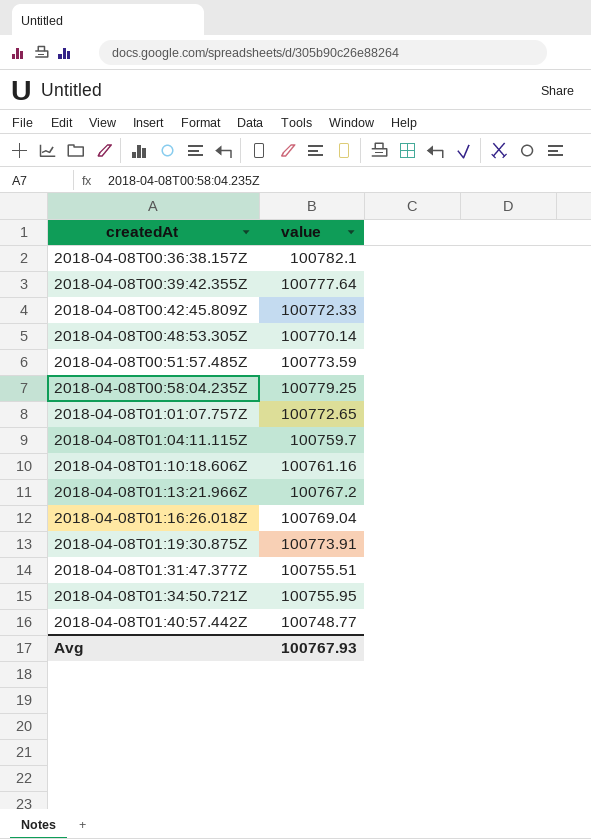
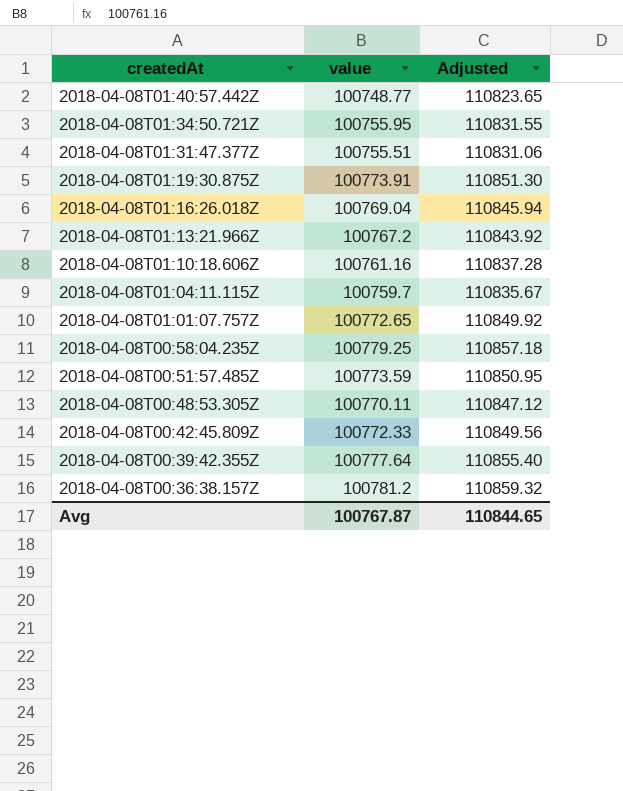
row order: createdAt ascending -> createdAt descending
column Adjusted | formula: none -> [value] * 1.1
2018-04-08T00:48:53.305Z | value: 100770.14 -> 100770.11
2018-04-08T00:36:38.157Z | value: 100782.1 -> 100781.2
Avg | value: 100767.93 -> 100767.87

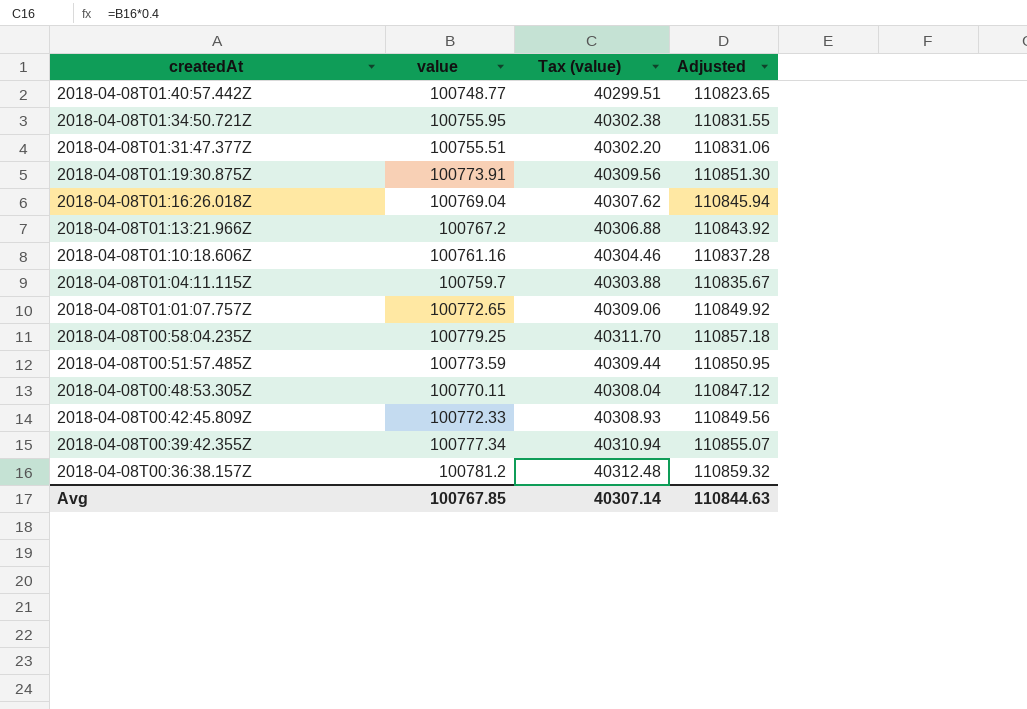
column Tax (value) | formula: none -> [value] * 0.4
2018-04-08T00:39:42.355Z | value: 100777.64 -> 100777.34
2018-04-08T00:39:42.355Z | Adjusted: 110855.40 -> 110855.07
Avg | value: 100767.87 -> 100767.85
Avg | Adjusted: 110844.65 -> 110844.63

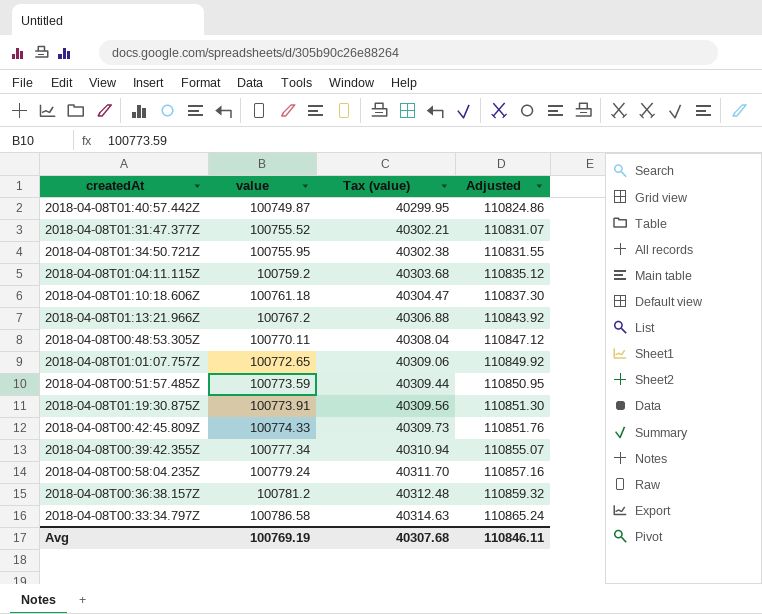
row order: createdAt descending -> value ascending
row 2018-04-08T01:16:26.018Z: 100769.04 | 40307.62 | 110845.94 -> none
2018-04-08T01:40:57.442Z | value: 100748.77 -> 100749.87
2018-04-08T01:40:57.442Z | Tax (value): 40299.51 -> 40299.95
2018-04-08T01:40:57.442Z | Adjusted: 110823.65 -> 110824.86
2018-04-08T01:31:47.377Z | value: 100755.51 -> 100755.52
2018-04-08T01:31:47.377Z | Tax (value): 40302.20 -> 40302.21
2018-04-08T01:31:47.377Z | Adjusted: 110831.06 -> 110831.07
2018-04-08T01:04:11.115Z | value: 100759.7 -> 100759.2
2018-04-08T01:04:11.115Z | Tax (value): 40303.88 -> 40303.68
2018-04-08T01:04:11.115Z | Adjusted: 110835.67 -> 110835.12
2018-04-08T01:10:18.606Z | value: 100761.16 -> 100761.18
2018-04-08T01:10:18.606Z | Tax (value): 40304.46 -> 40304.47
2018-04-08T01:10:18.606Z | Adjusted: 110837.28 -> 110837.30
2018-04-08T00:42:45.809Z | value: 100772.33 -> 100774.33
2018-04-08T00:42:45.809Z | Tax (value): 40308.93 -> 40309.73
2018-04-08T00:42:45.809Z | Adjusted: 110849.56 -> 110851.76
2018-04-08T00:58:04.235Z | value: 100779.25 -> 100779.24
2018-04-08T00:58:04.235Z | Adjusted: 110857.18 -> 110857.16
row 2018-04-08T00:33:34.797Z: none -> 100786.58 | 40314.63 | 110865.24
Avg | value: 100767.85 -> 100769.19
Avg | Tax (value): 40307.14 -> 40307.68
Avg | Adjusted: 110844.63 -> 110846.11

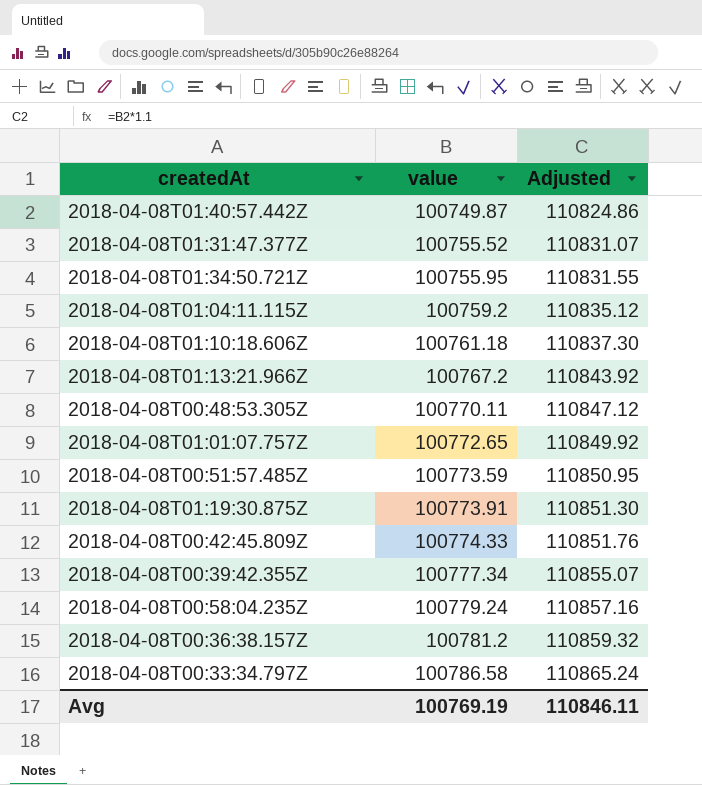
column Tax (value) | formula: [value] * 0.4 -> none

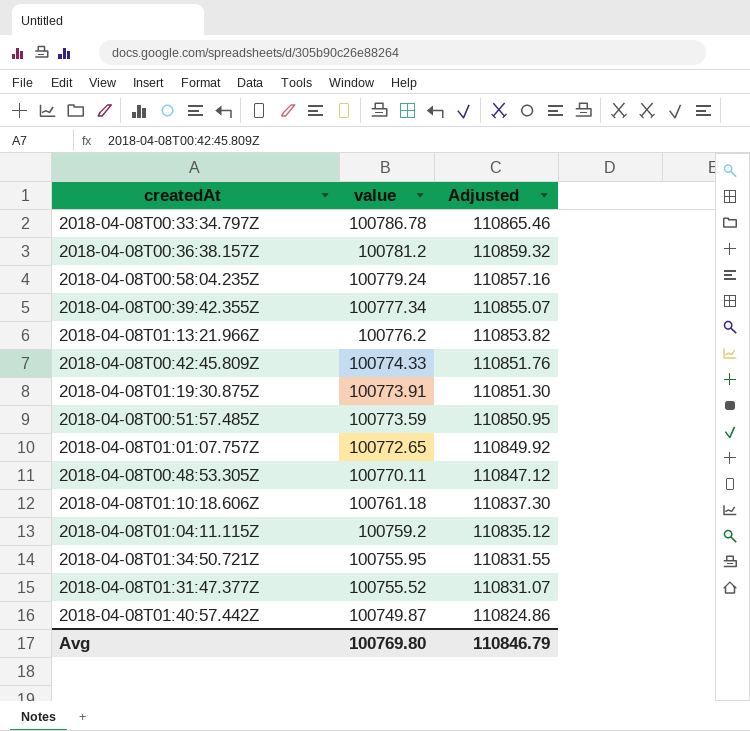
row order: value ascending -> value descending
2018-04-08T00:33:34.797Z | value: 100786.58 -> 100786.78
2018-04-08T00:33:34.797Z | Adjusted: 110865.24 -> 110865.46
2018-04-08T01:13:21.966Z | value: 100767.2 -> 100776.2
2018-04-08T01:13:21.966Z | Adjusted: 110843.92 -> 110853.82
Avg | value: 100769.19 -> 100769.80
Avg | Adjusted: 110846.11 -> 110846.79

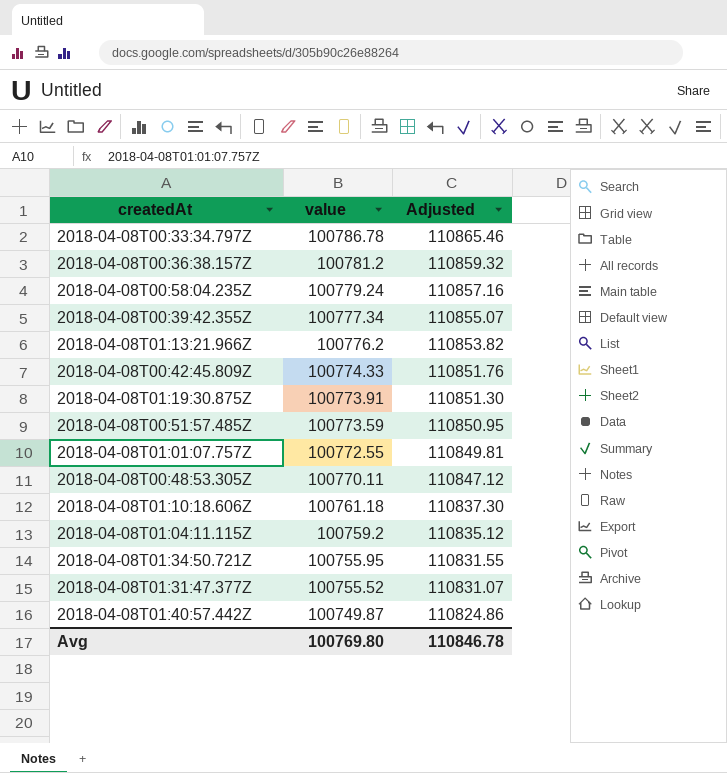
2018-04-08T01:01:07.757Z | value: 100772.65 -> 100772.55
2018-04-08T01:01:07.757Z | Adjusted: 110849.92 -> 110849.81
Avg | Adjusted: 110846.79 -> 110846.78

